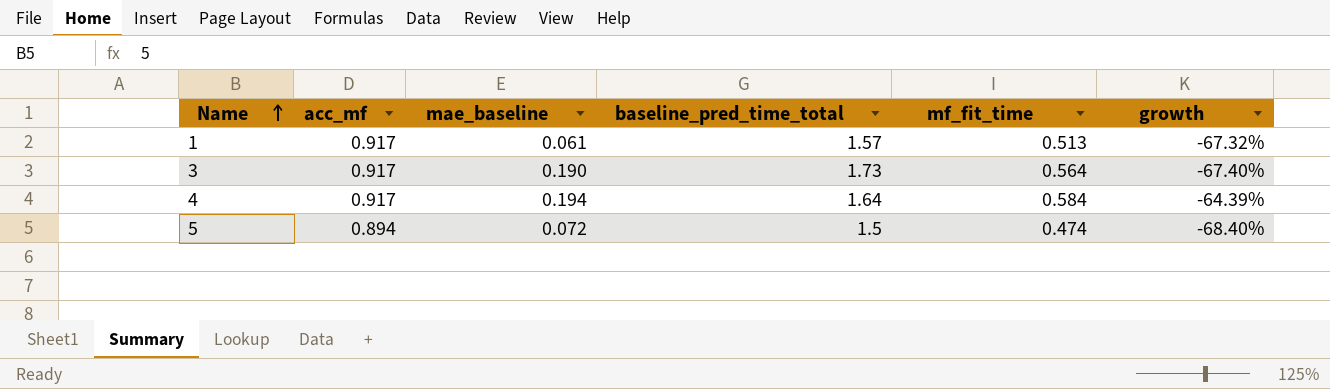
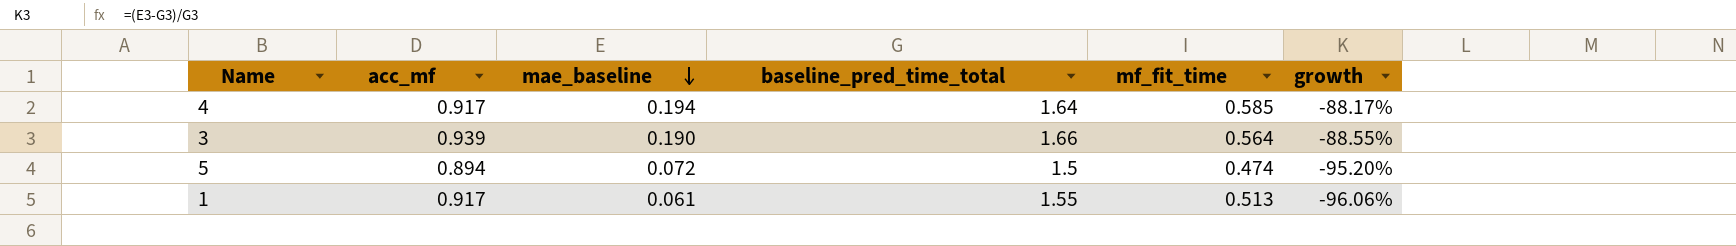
row order: Name ascending -> mae_baseline descending
column growth | formula: ([mf_fit_time] - [baseline_pred_time_total]) / [baseline_pred_time_total] -> ([mae_baseline] - [baseline_pred_time_total]) / [baseline_pred_time_total]
4 | mf_fit_time: 0.584 -> 0.585
3 | acc_mf: 0.917 -> 0.939
3 | baseline_pred_time_total: 1.73 -> 1.66
1 | baseline_pred_time_total: 1.57 -> 1.55

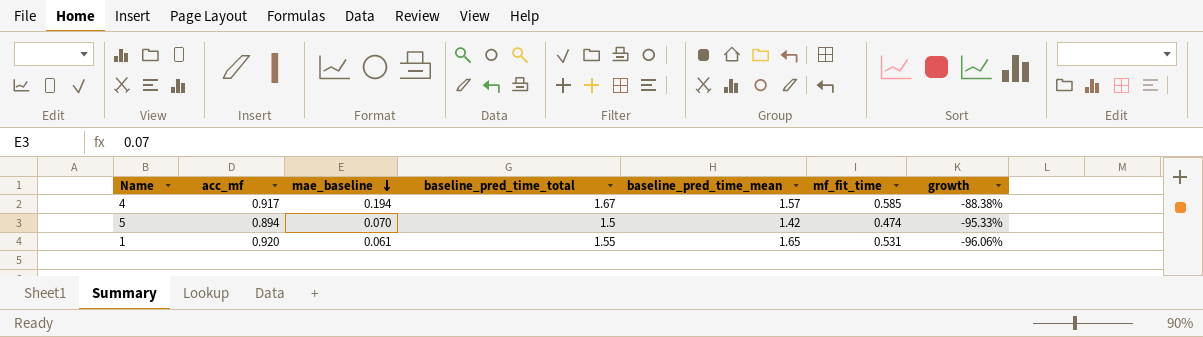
column baseline_pred_time_mean | position: none -> 5
row 3: 0.939 | 0.190 | 1.66 | 0.564 | -88.55% -> none
4 | baseline_pred_time_total: 1.64 -> 1.67
4 | growth: -88.17% -> -88.38%
5 | mae_baseline: 0.072 -> 0.070
5 | growth: -95.20% -> -95.33%
1 | acc_mf: 0.917 -> 0.920
1 | mf_fit_time: 0.513 -> 0.531

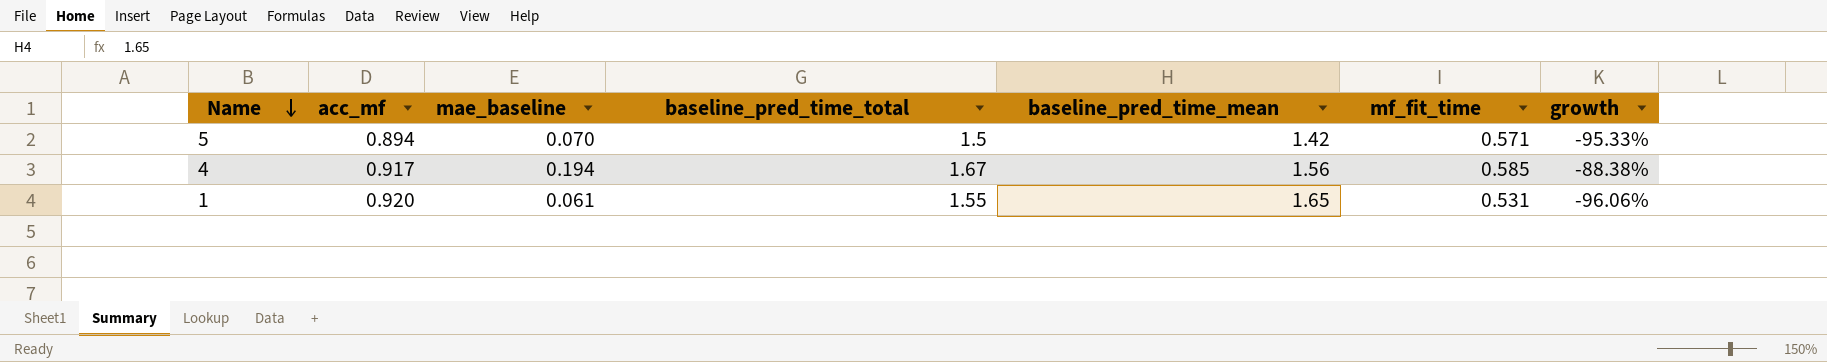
row order: mae_baseline descending -> Name descending
5 | mf_fit_time: 0.474 -> 0.571
4 | baseline_pred_time_mean: 1.57 -> 1.56

